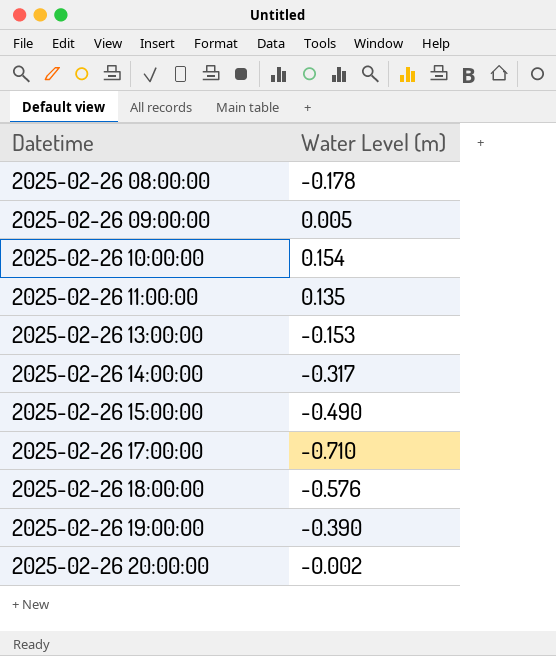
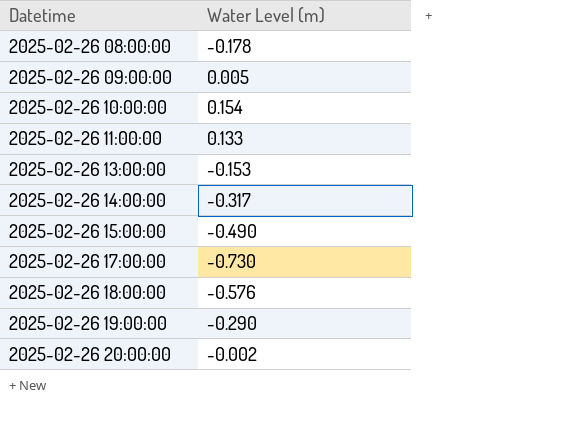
2025-02-26 11:00:00 | Water Level (m): 0.135 -> 0.133
2025-02-26 17:00:00 | Water Level (m): -0.710 -> -0.730
2025-02-26 19:00:00 | Water Level (m): -0.390 -> -0.290

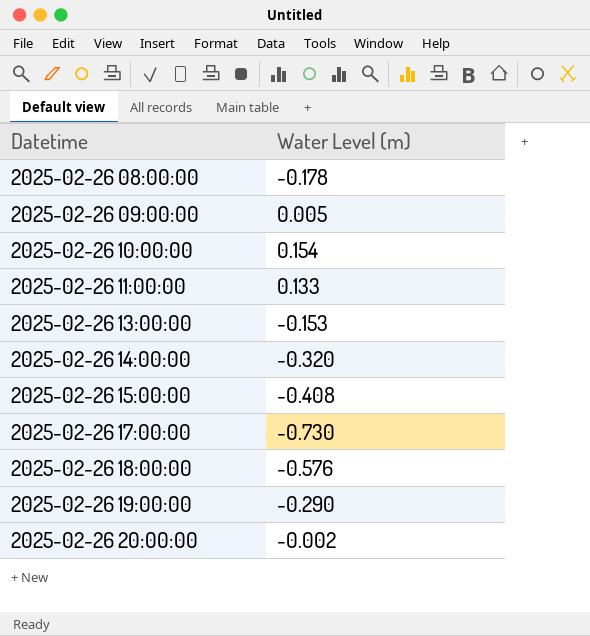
2025-02-26 14:00:00 | Water Level (m): -0.317 -> -0.320
2025-02-26 15:00:00 | Water Level (m): -0.490 -> -0.408

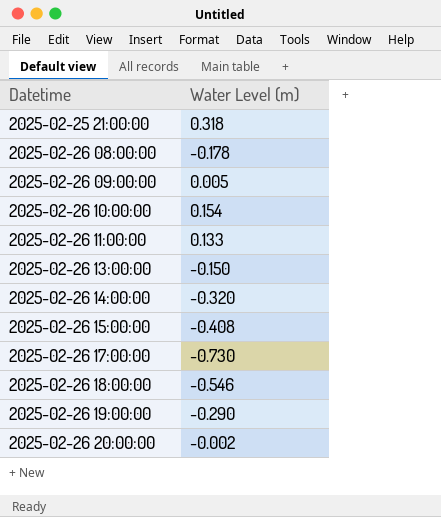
row 2025-02-25 21:00:00: none -> 0.318
2025-02-26 13:00:00 | Water Level (m): -0.153 -> -0.150
2025-02-26 18:00:00 | Water Level (m): -0.576 -> -0.546

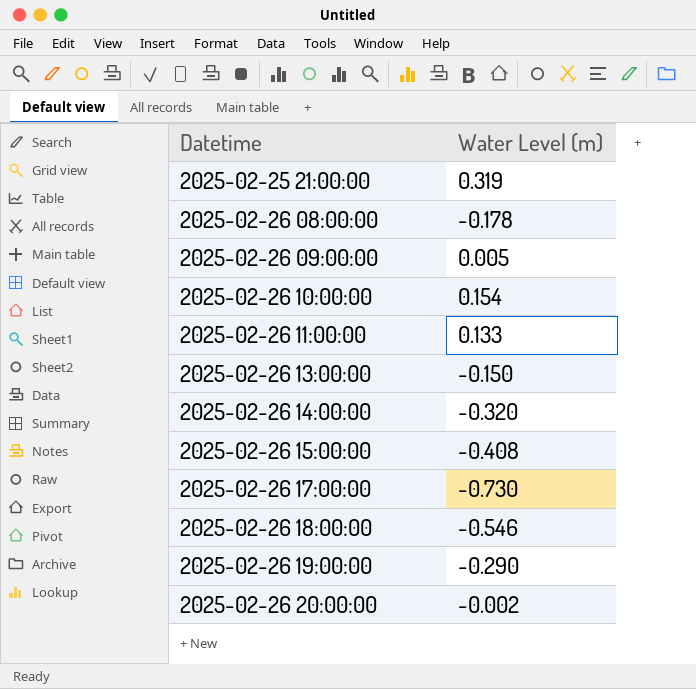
2025-02-25 21:00:00 | Water Level (m): 0.318 -> 0.319

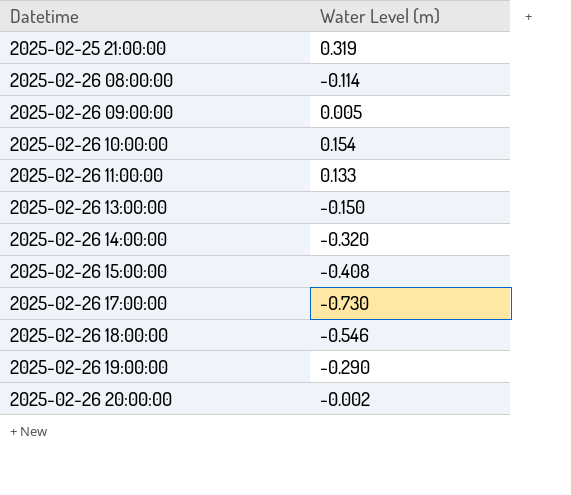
2025-02-26 08:00:00 | Water Level (m): -0.178 -> -0.114

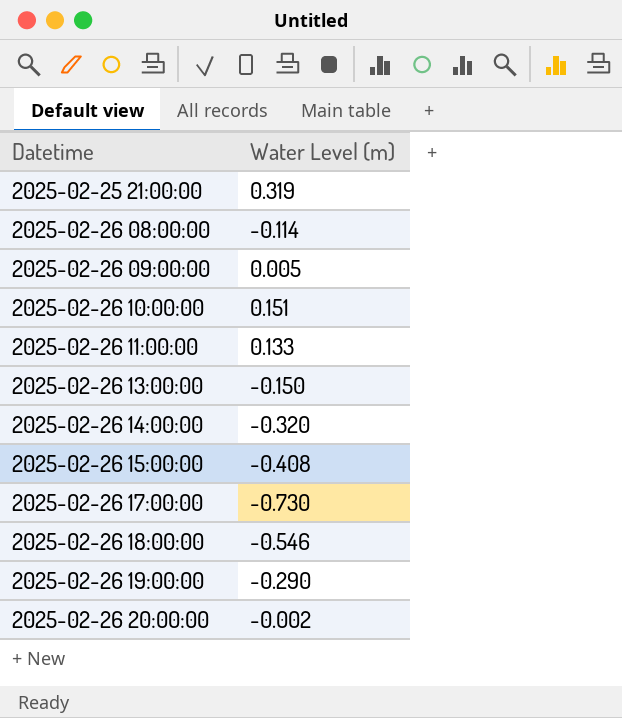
2025-02-26 10:00:00 | Water Level (m): 0.154 -> 0.151

